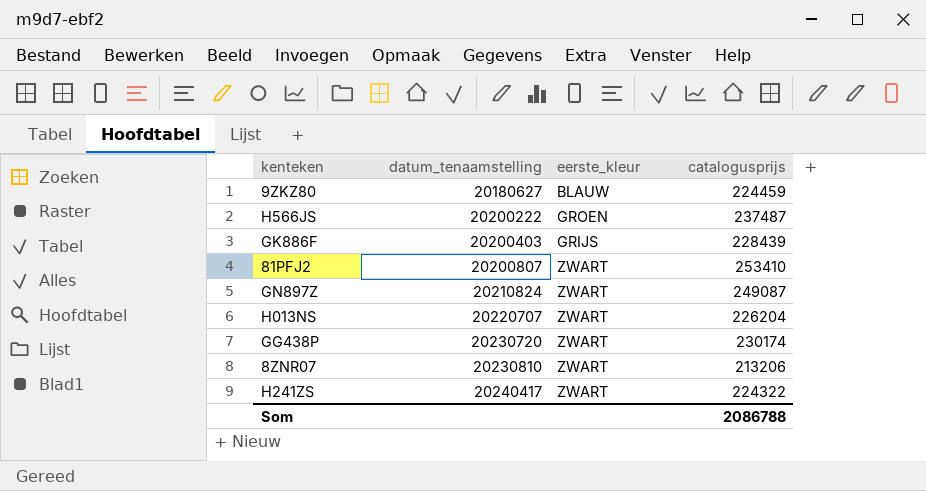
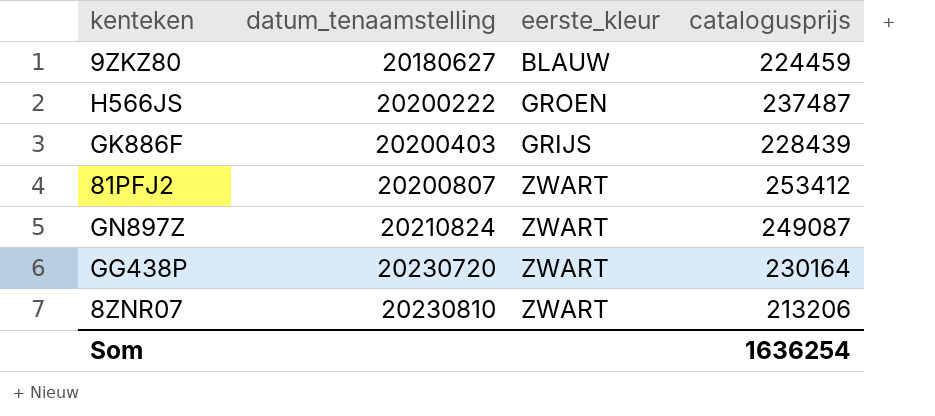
row H013NS: 20220707 | ZWART | 226204 -> none
row H241ZS: 20240417 | ZWART | 224322 -> none
81PFJ2 | catalogusprijs: 253410 -> 253412
GG438P | catalogusprijs: 230174 -> 230164
Som | catalogusprijs: 2086788 -> 1636254

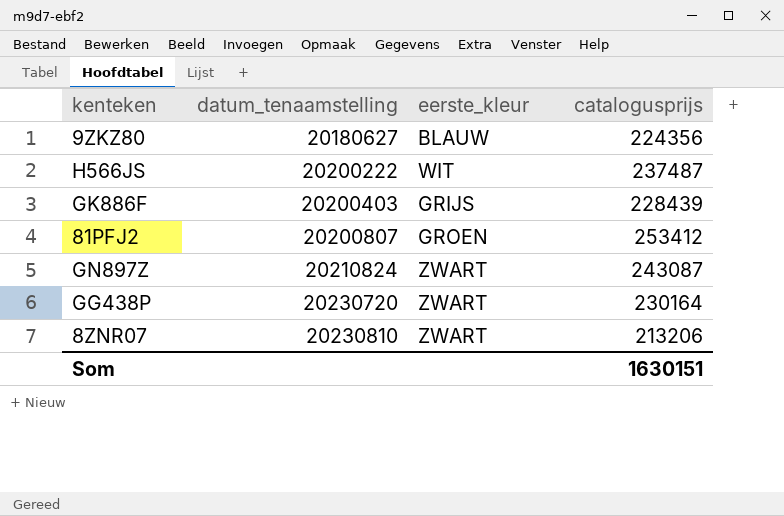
9ZKZ80 | catalogusprijs: 224459 -> 224356
H566JS | eerste_kleur: GROEN -> WIT
81PFJ2 | eerste_kleur: ZWART -> GROEN
GN897Z | catalogusprijs: 249087 -> 243087
Som | catalogusprijs: 1636254 -> 1630151

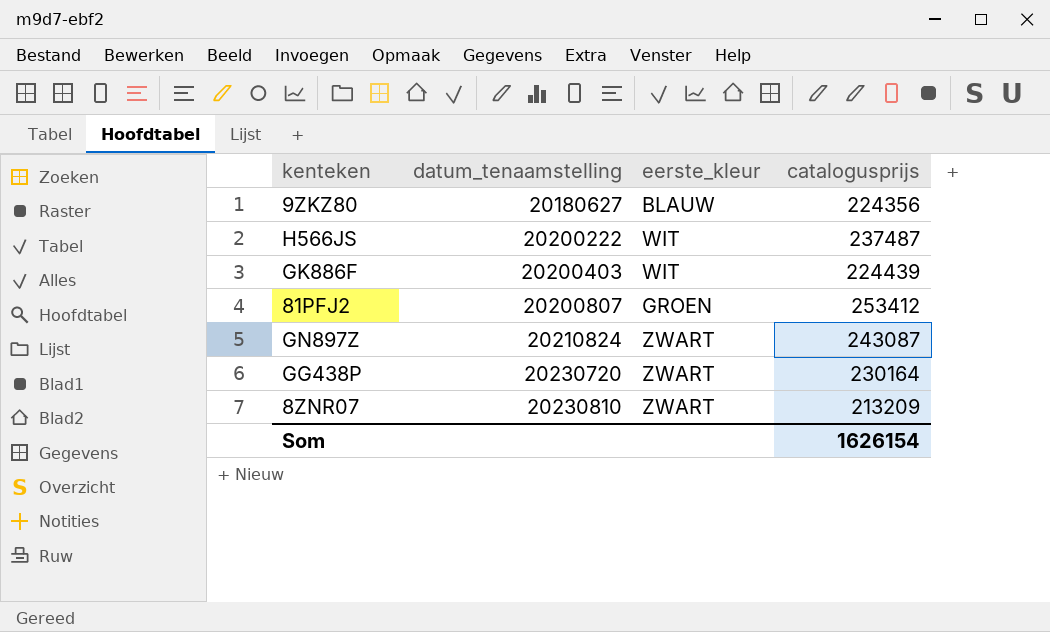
GK886F | eerste_kleur: GRIJS -> WIT
GK886F | catalogusprijs: 228439 -> 224439
8ZNR07 | catalogusprijs: 213206 -> 213209
Som | catalogusprijs: 1630151 -> 1626154

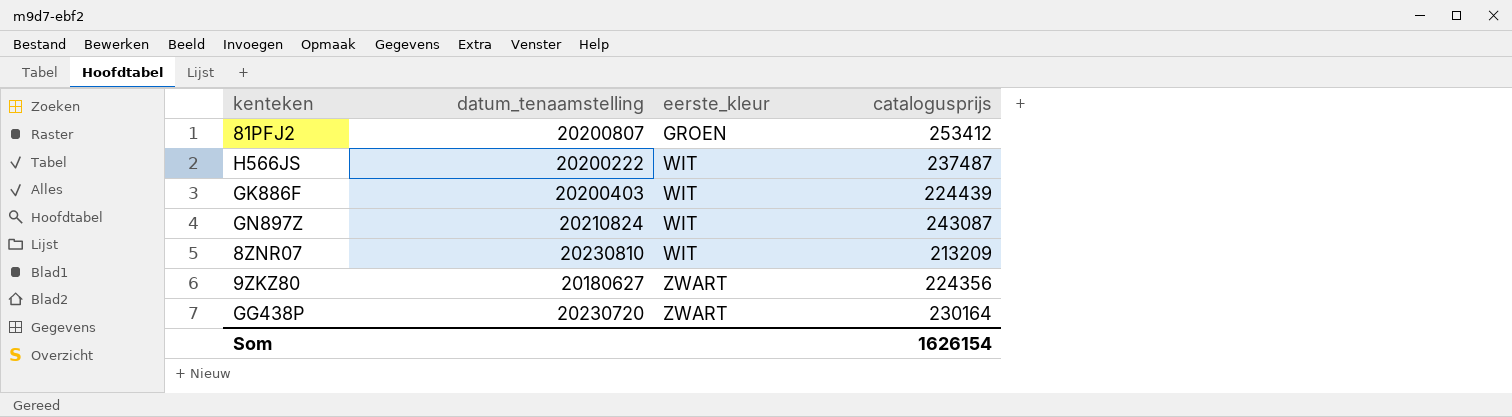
row order: datum_tenaamstelling ascending -> eerste_kleur ascending
GN897Z | eerste_kleur: ZWART -> WIT
8ZNR07 | eerste_kleur: ZWART -> WIT
9ZKZ80 | eerste_kleur: BLAUW -> ZWART

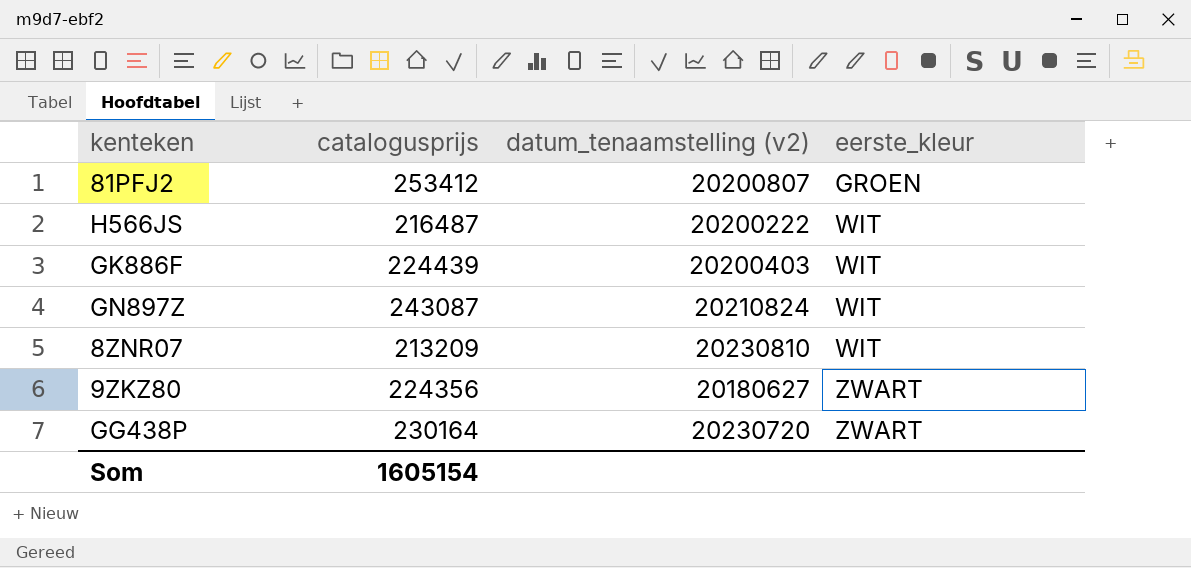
column catalogusprijs | position: 4 -> 2
column name: datum_tenaamstelling -> datum_tenaamstelling (v2)
H566JS | catalogusprijs: 237487 -> 216487
Som | catalogusprijs: 1626154 -> 1605154

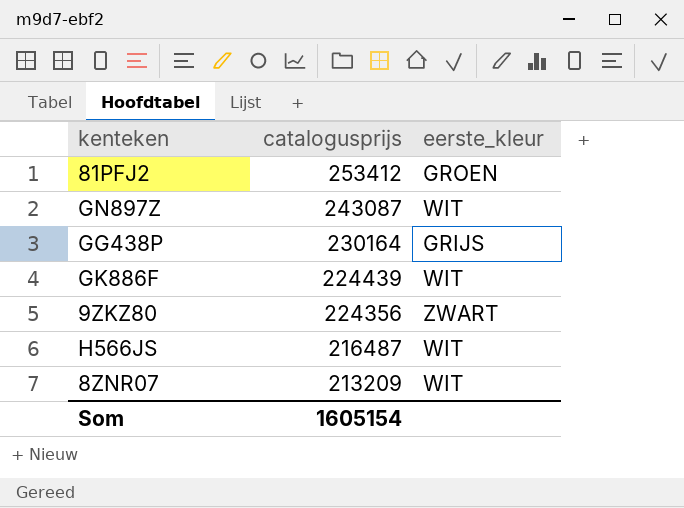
row order: eerste_kleur ascending -> catalogusprijs descending
column datum_tenaamstelling (v2) | position: 3 -> none
GG438P | eerste_kleur: ZWART -> GRIJS

